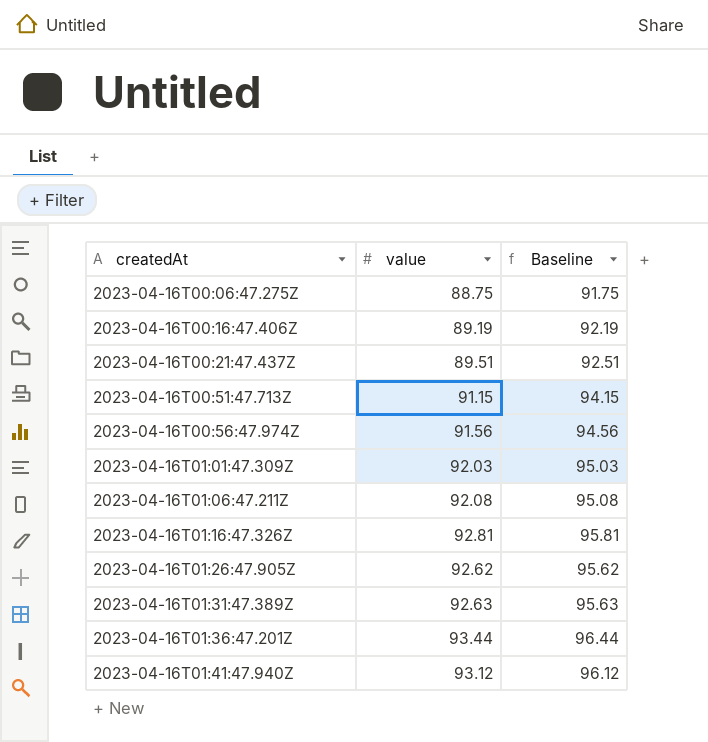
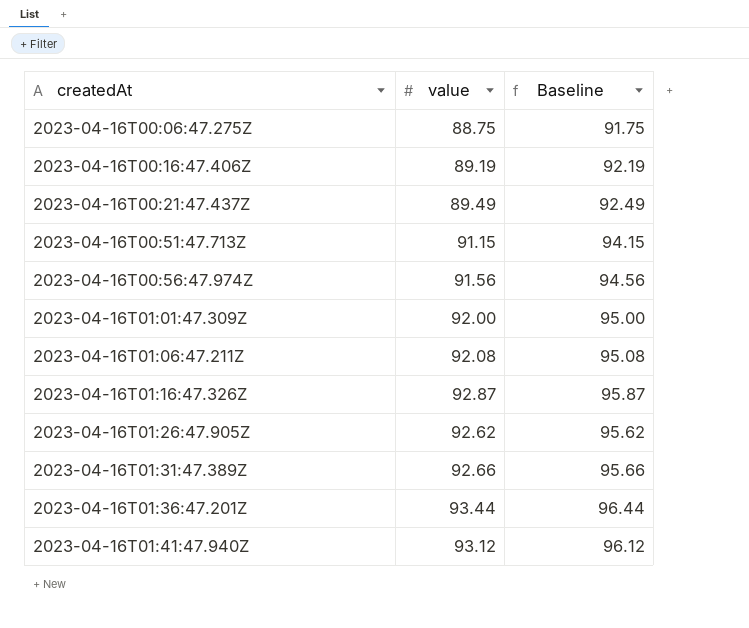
2023-04-16T00:21:47.437Z | value: 89.51 -> 89.49
2023-04-16T00:21:47.437Z | Baseline: 92.51 -> 92.49
2023-04-16T01:01:47.309Z | value: 92.03 -> 92.00
2023-04-16T01:01:47.309Z | Baseline: 95.03 -> 95.00
2023-04-16T01:16:47.326Z | value: 92.81 -> 92.87
2023-04-16T01:16:47.326Z | Baseline: 95.81 -> 95.87
2023-04-16T01:31:47.389Z | value: 92.63 -> 92.66
2023-04-16T01:31:47.389Z | Baseline: 95.63 -> 95.66

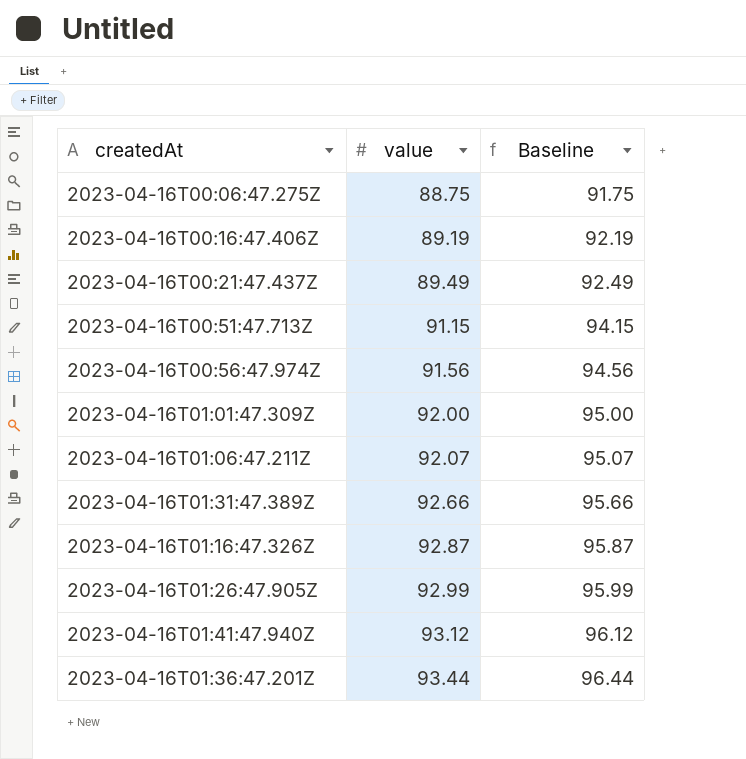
row order: createdAt ascending -> value ascending
2023-04-16T01:06:47.211Z | value: 92.08 -> 92.07
2023-04-16T01:06:47.211Z | Baseline: 95.08 -> 95.07
2023-04-16T01:26:47.905Z | value: 92.62 -> 92.99
2023-04-16T01:26:47.905Z | Baseline: 95.62 -> 95.99

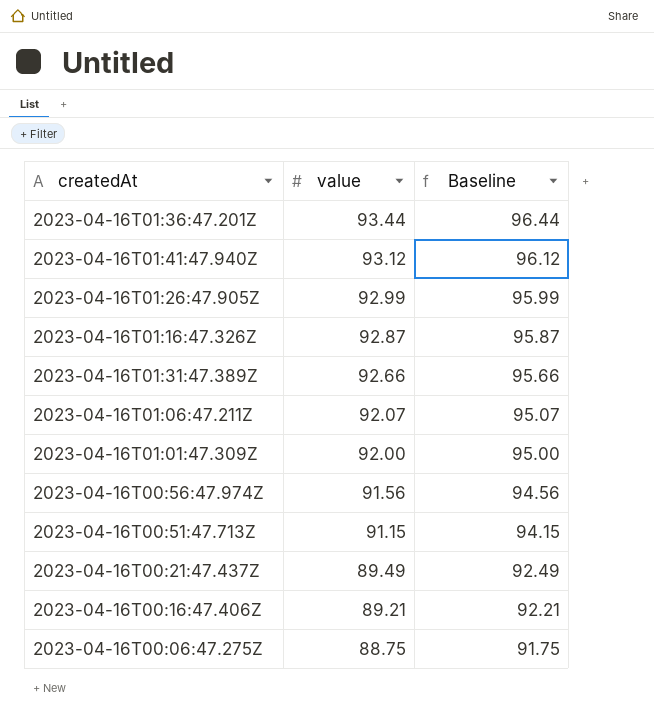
row order: value ascending -> value descending
2023-04-16T00:16:47.406Z | value: 89.19 -> 89.21
2023-04-16T00:16:47.406Z | Baseline: 92.19 -> 92.21

